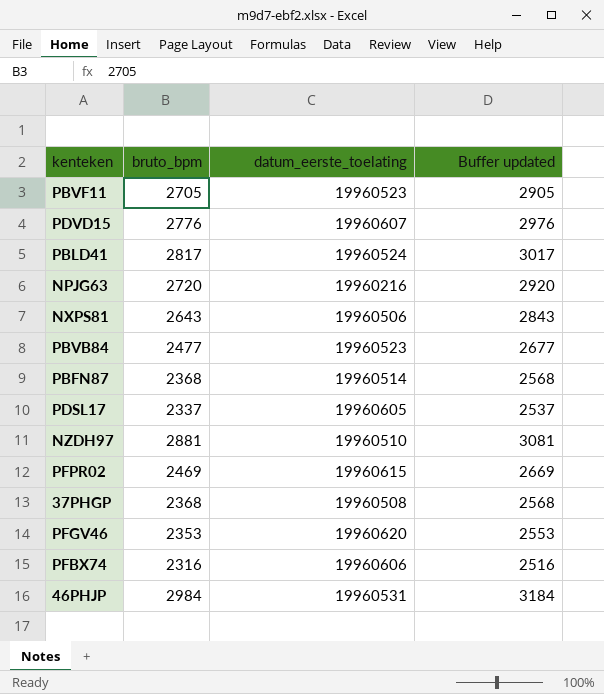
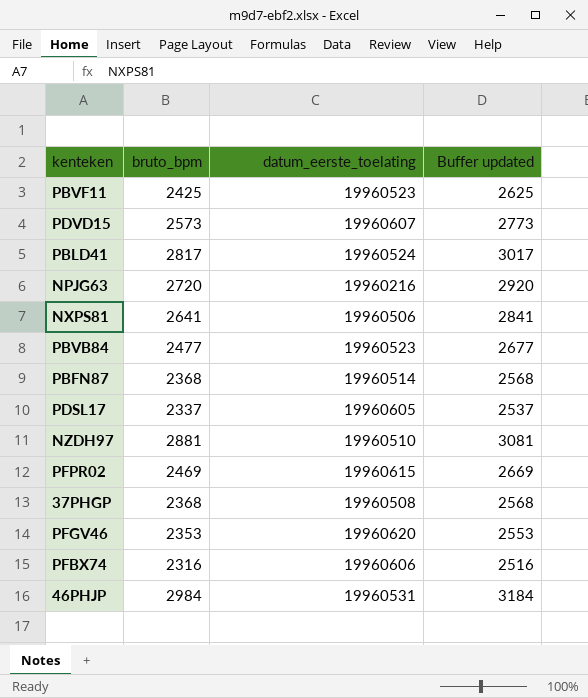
PBVF11 | bruto_bpm: 2705 -> 2425
PBVF11 | Buffer updated: 2905 -> 2625
PDVD15 | bruto_bpm: 2776 -> 2573
PDVD15 | Buffer updated: 2976 -> 2773
NXPS81 | bruto_bpm: 2643 -> 2641
NXPS81 | Buffer updated: 2843 -> 2841

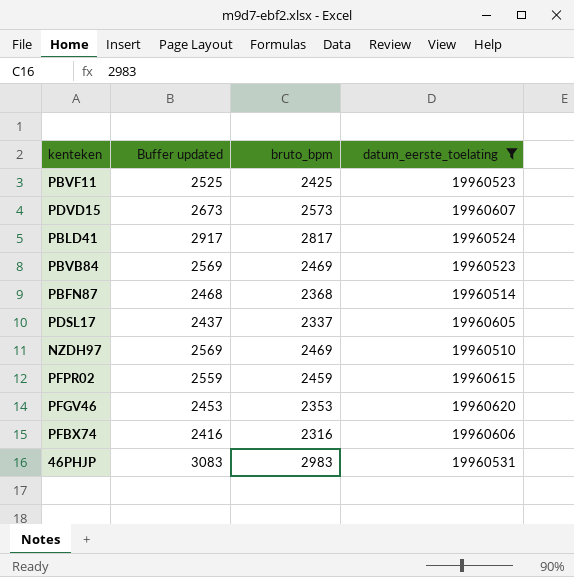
filter: none -> datum_eerste_toelating >= 19960510
column Buffer updated | formula: [bruto_bpm] + 200 -> [bruto_bpm] + 100
column Buffer updated | position: 4 -> 2
PBVB84 | bruto_bpm: 2477 -> 2469
NZDH97 | bruto_bpm: 2881 -> 2469
PFPR02 | bruto_bpm: 2469 -> 2459
46PHJP | bruto_bpm: 2984 -> 2983

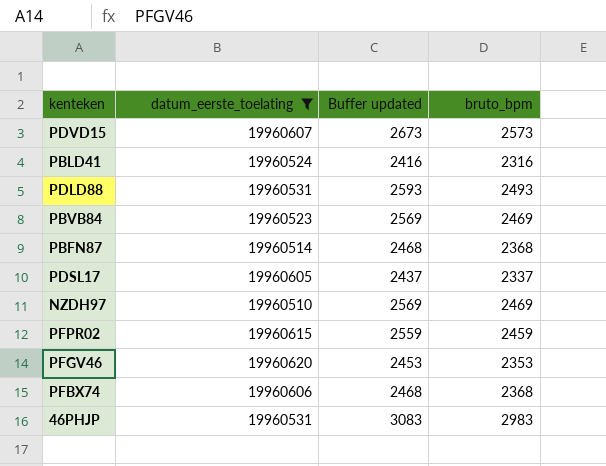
column datum_eerste_toelating | position: 4 -> 2
row PBVF11: 2525 | 2425 | 19960523 -> none
PBLD41 | Buffer updated: 2917 -> 2416
PBLD41 | bruto_bpm: 2817 -> 2316
row PDLD88: none -> 19960531 | 2593 | 2493
PFBX74 | Buffer updated: 2416 -> 2468
PFBX74 | bruto_bpm: 2316 -> 2368

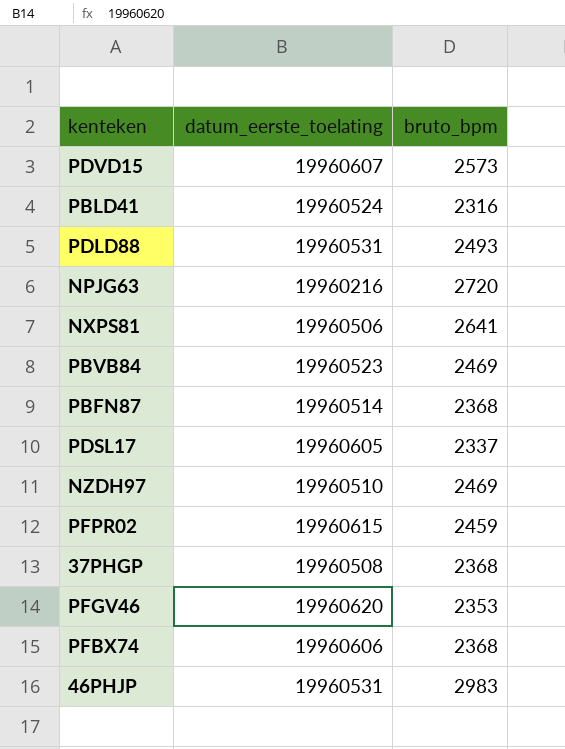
filter: datum_eerste_toelating >= 19960510 -> none
column Buffer updated | formula: [bruto_bpm] + 100 -> none

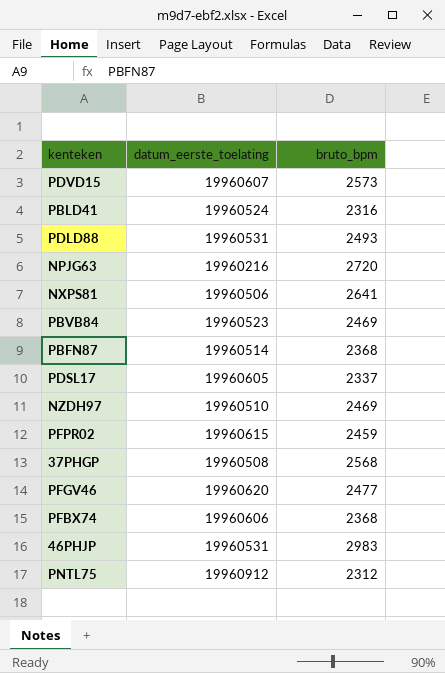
37PHGP | bruto_bpm: 2368 -> 2568
PFGV46 | bruto_bpm: 2353 -> 2477
row PNTL75: none -> 19960912 | 2312

